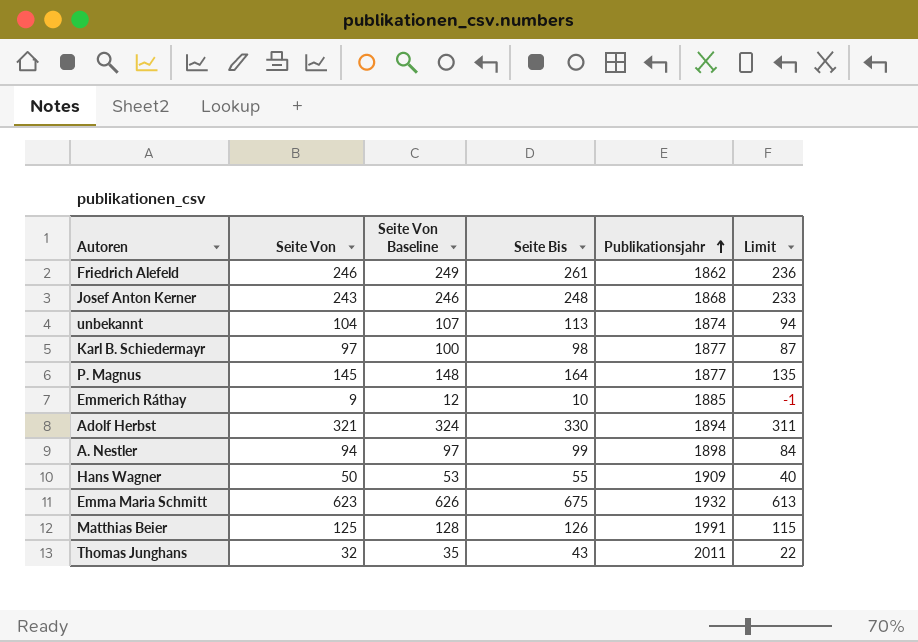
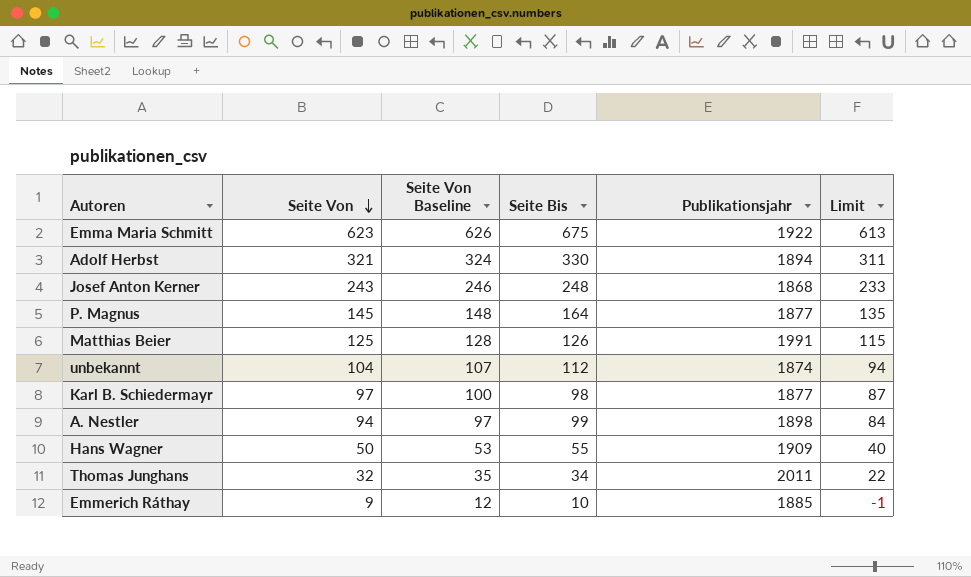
row order: Publikationsjahr ascending -> Seite Von descending
row Friedrich Alefeld: 246 | 249 | 261 | 1862 | 236 -> none
Emma Maria Schmitt | Publikationsjahr: 1932 -> 1922
unbekannt | Seite Bis: 113 -> 112
Thomas Junghans | Seite Bis: 43 -> 34

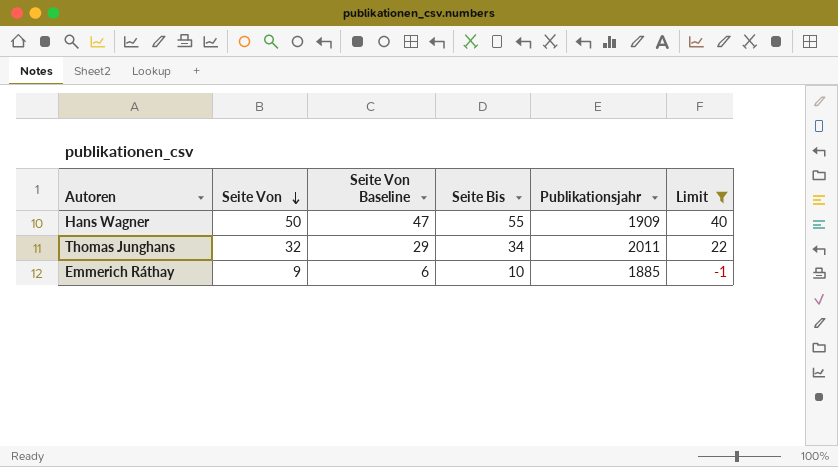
filter: none -> Limit <= 40
column Seite Von Baseline | formula: [Seite Von] + 3 -> [Seite Von] - 3

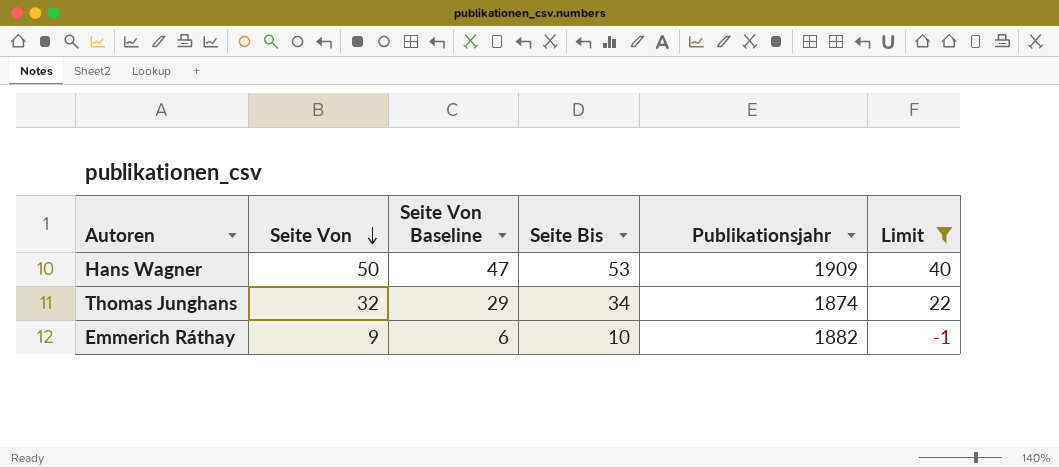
Hans Wagner | Seite Bis: 55 -> 53
Thomas Junghans | Publikationsjahr: 2011 -> 1874
Emmerich Ráthay | Publikationsjahr: 1885 -> 1882

